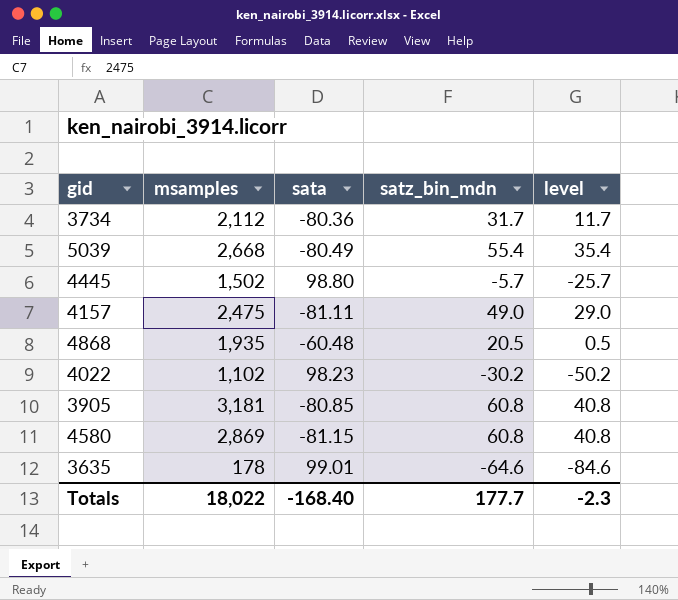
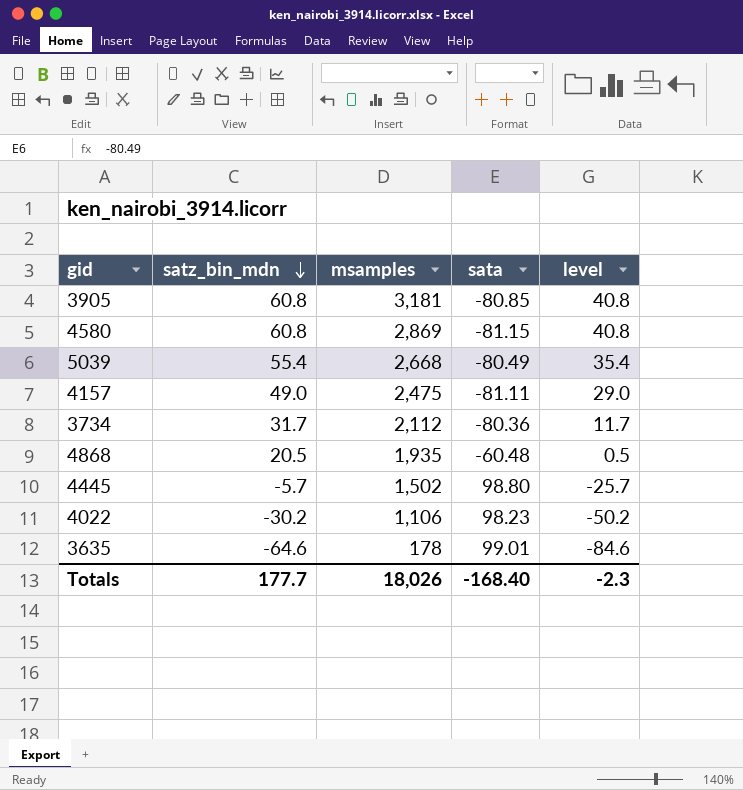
row order: none -> satz_bin_mdn descending
column satz_bin_mdn | position: 4 -> 2
4022 | msamples: 1,102 -> 1,106
Totals | msamples: 18,022 -> 18,026

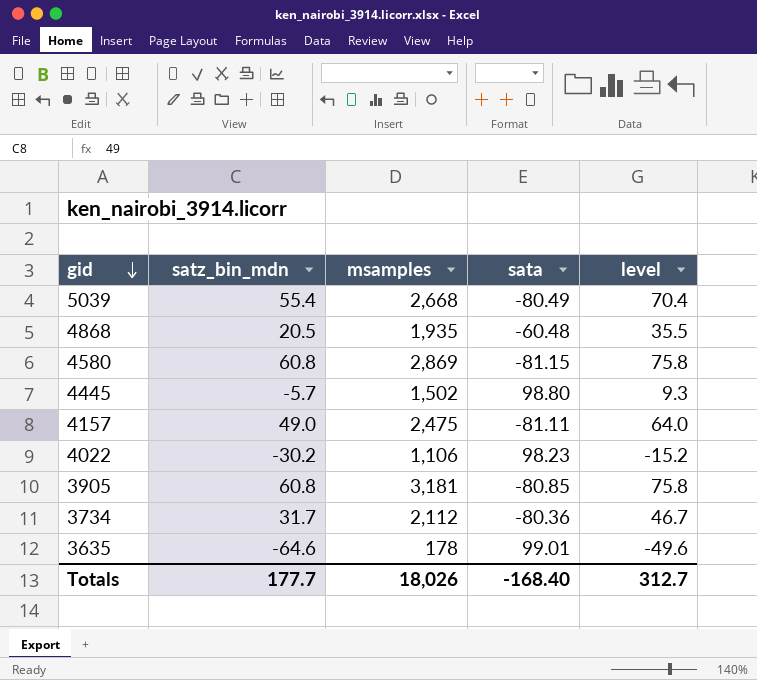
row order: satz_bin_mdn descending -> gid descending
column level | formula: [satz_bin_mdn] - 20 -> [satz_bin_mdn] + 15
Totals | level: -2.3 -> 312.7

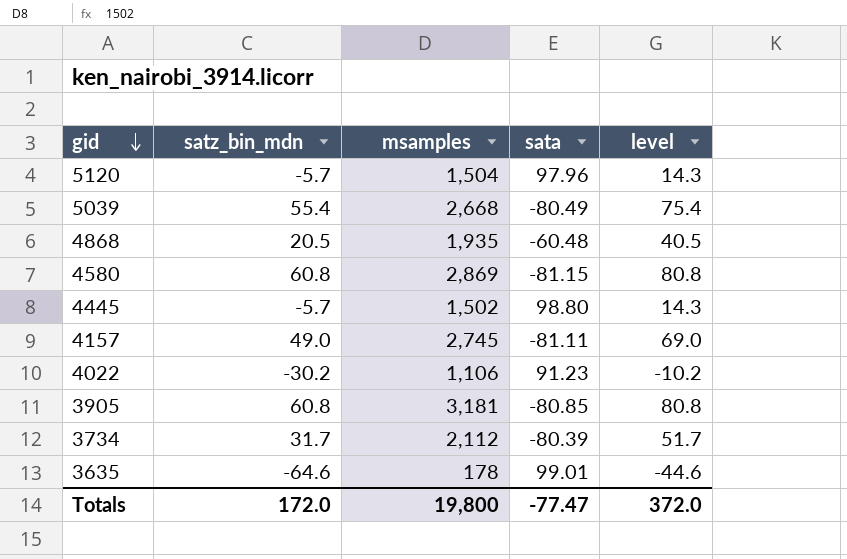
column level | formula: [satz_bin_mdn] + 15 -> [satz_bin_mdn] + 20
row 5120: none -> -5.7 | 1,504 | 97.96 | 14.3
4157 | msamples: 2,475 -> 2,745
4022 | sata: 98.23 -> 91.23
3734 | sata: -80.36 -> -80.39
Totals | satz_bin_mdn: 177.7 -> 172.0
Totals | msamples: 18,026 -> 19,800
Totals | sata: -168.40 -> -77.47
Totals | level: 312.7 -> 372.0

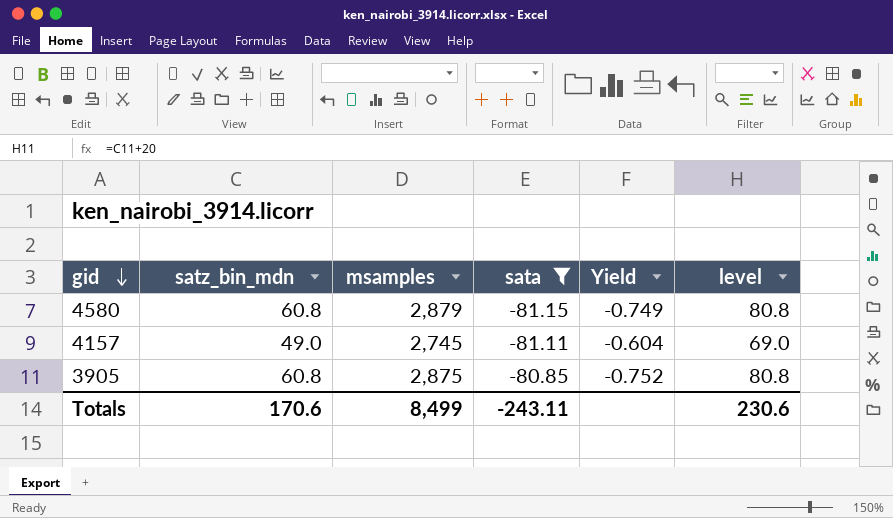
filter: none -> sata <= -80.85
column Yield | formula: none -> [satz_bin_mdn] / [sata]
4580 | msamples: 2,869 -> 2,879
3905 | msamples: 3,181 -> 2,875
Totals | satz_bin_mdn: 172.0 -> 170.6
Totals | msamples: 19,800 -> 8,499
Totals | sata: -77.47 -> -243.11
Totals | level: 372.0 -> 230.6

